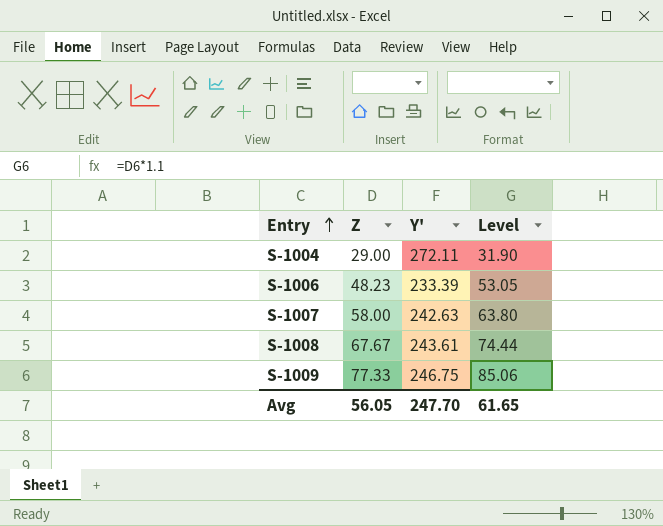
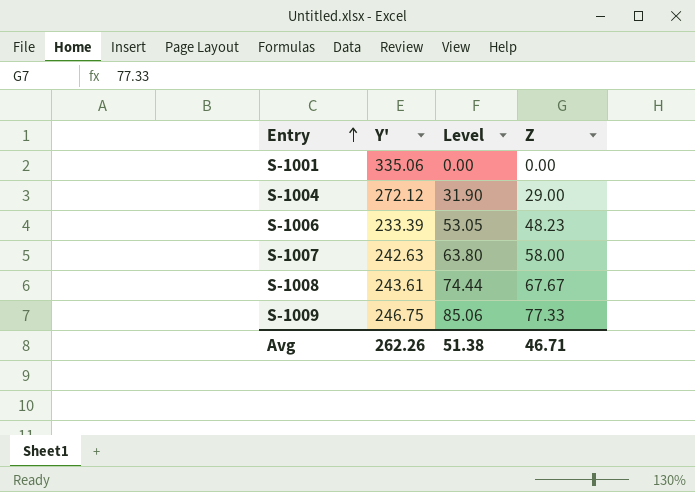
column Z | position: 2 -> 4
row S-1001: none -> 335.06 | 0.00 | 0.00
S-1004 | Y': 272.11 -> 272.12
Avg | Y': 247.70 -> 262.26
Avg | Level: 61.65 -> 51.38
Avg | Z: 56.05 -> 46.71

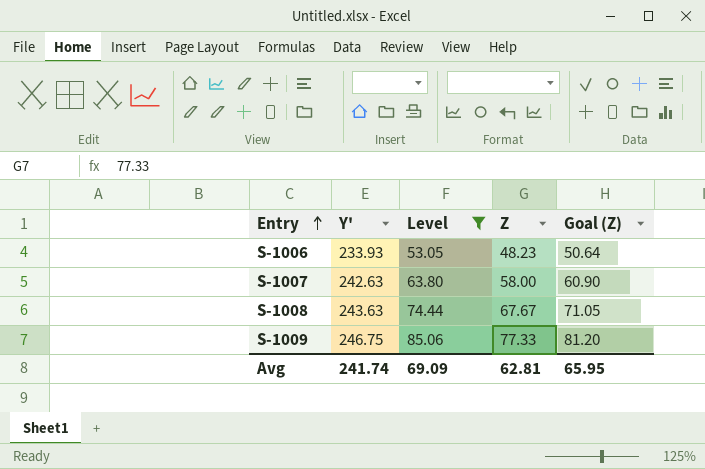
filter: none -> Level >= 53.05
column Goal (Z) | formula: none -> [Z] * 1.05
S-1006 | Y': 233.39 -> 233.93
S-1008 | Y': 243.61 -> 243.63
Avg | Y': 262.26 -> 241.74
Avg | Level: 51.38 -> 69.09
Avg | Z: 46.71 -> 62.81

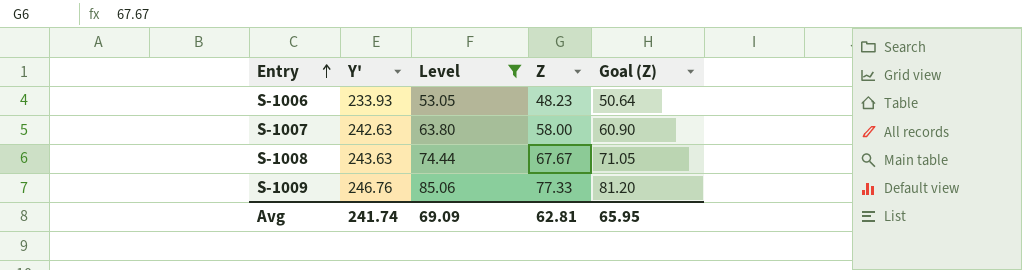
S-1009 | Y': 246.75 -> 246.76

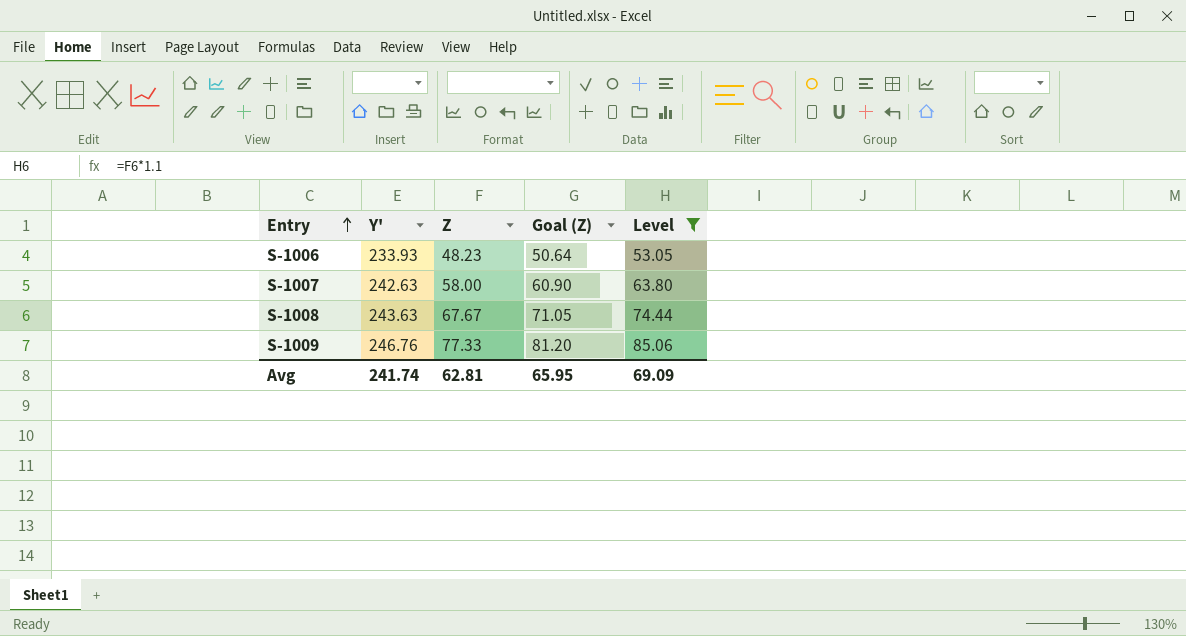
column Level | position: 3 -> 5

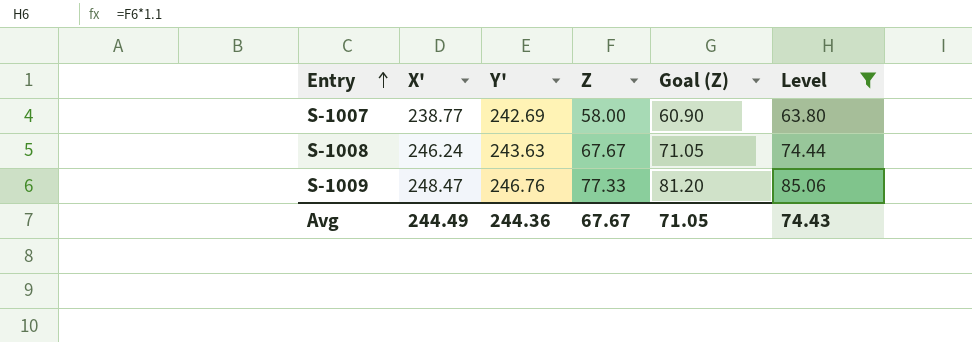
column X' | position: none -> 2
row S-1006: 233.93 | 48.23 | 50.64 | 53.05 -> none
S-1007 | Y': 242.63 -> 242.69
Avg | Y': 241.74 -> 244.36
Avg | Z: 62.81 -> 67.67
Avg | Goal (Z): 65.95 -> 71.05
Avg | Level: 69.09 -> 74.43

